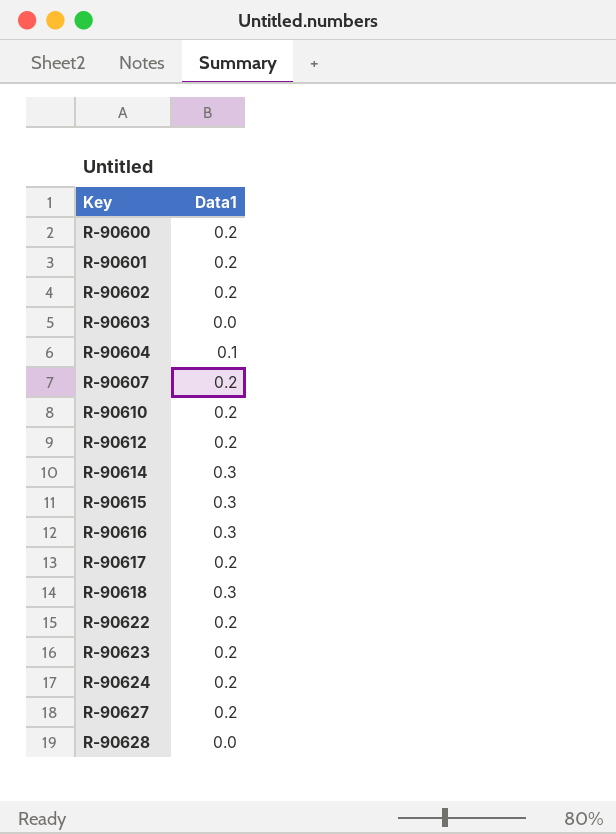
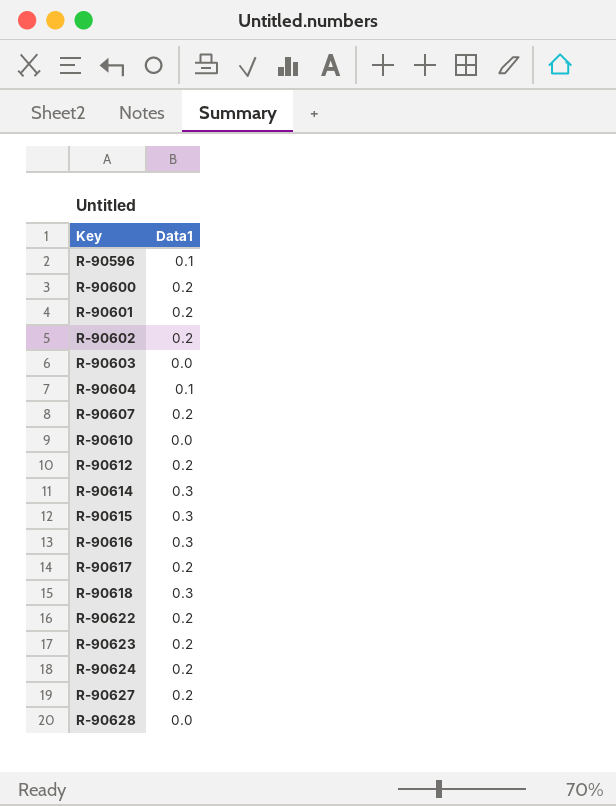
row R-90596: none -> 0.1
R-90610 | Data1: 0.2 -> 0.0

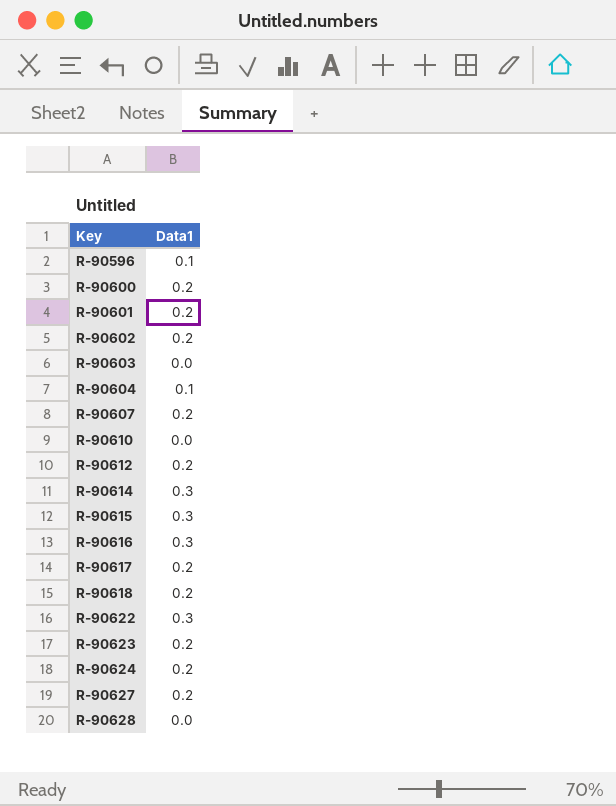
R-90618 | Data1: 0.3 -> 0.2
R-90622 | Data1: 0.2 -> 0.3

